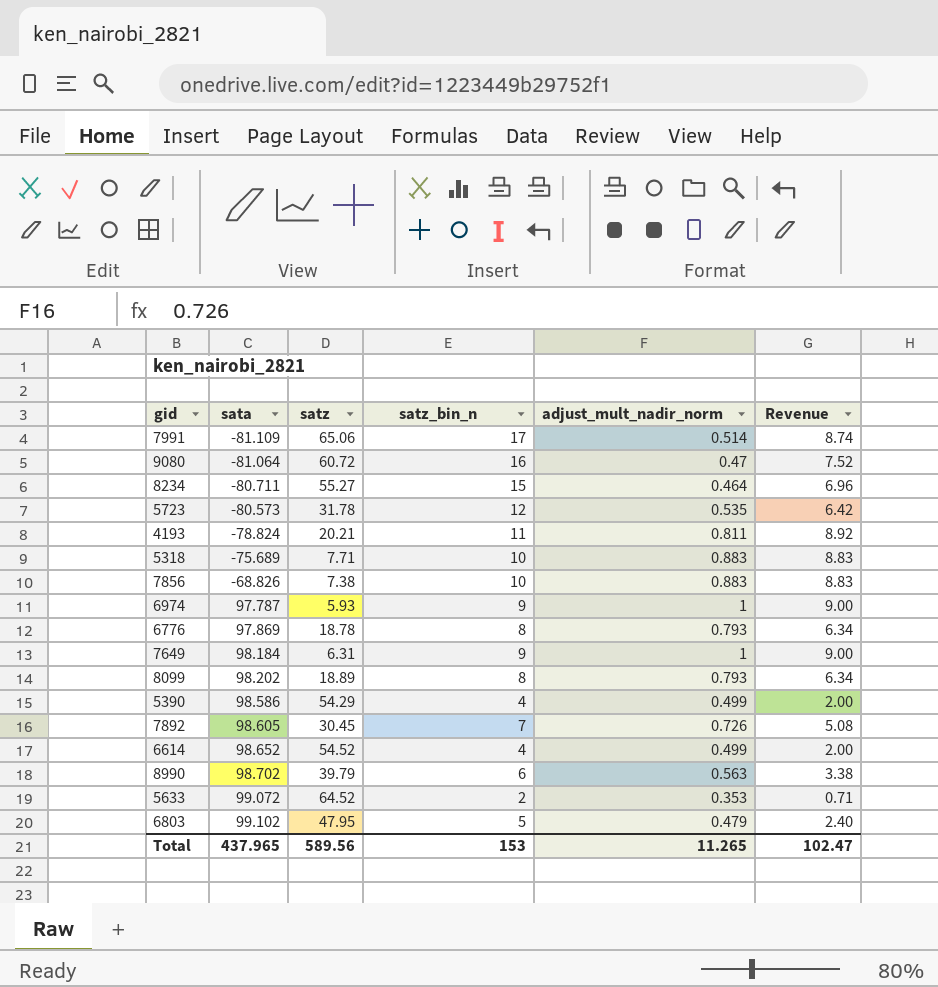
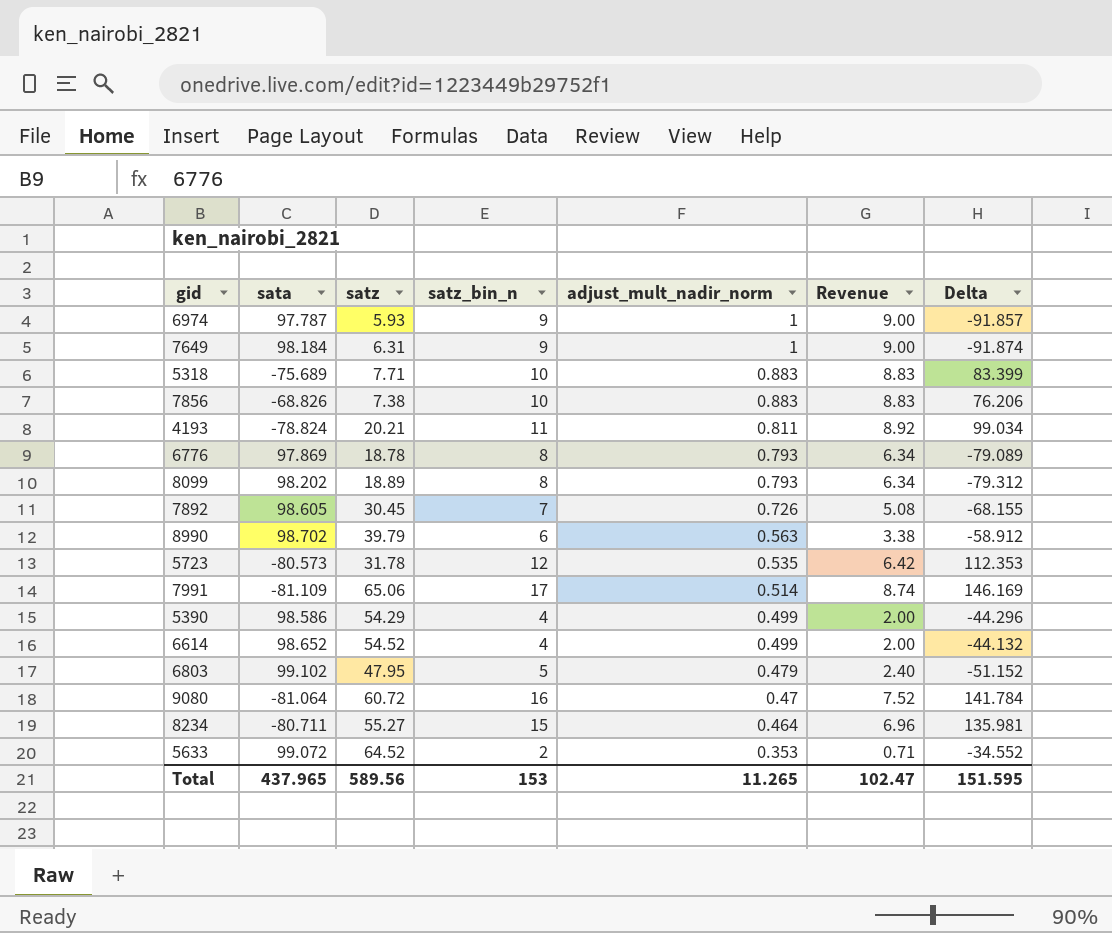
row order: sata ascending -> adjust_mult_nadir_norm descending
column Delta | formula: none -> [satz] - [sata]

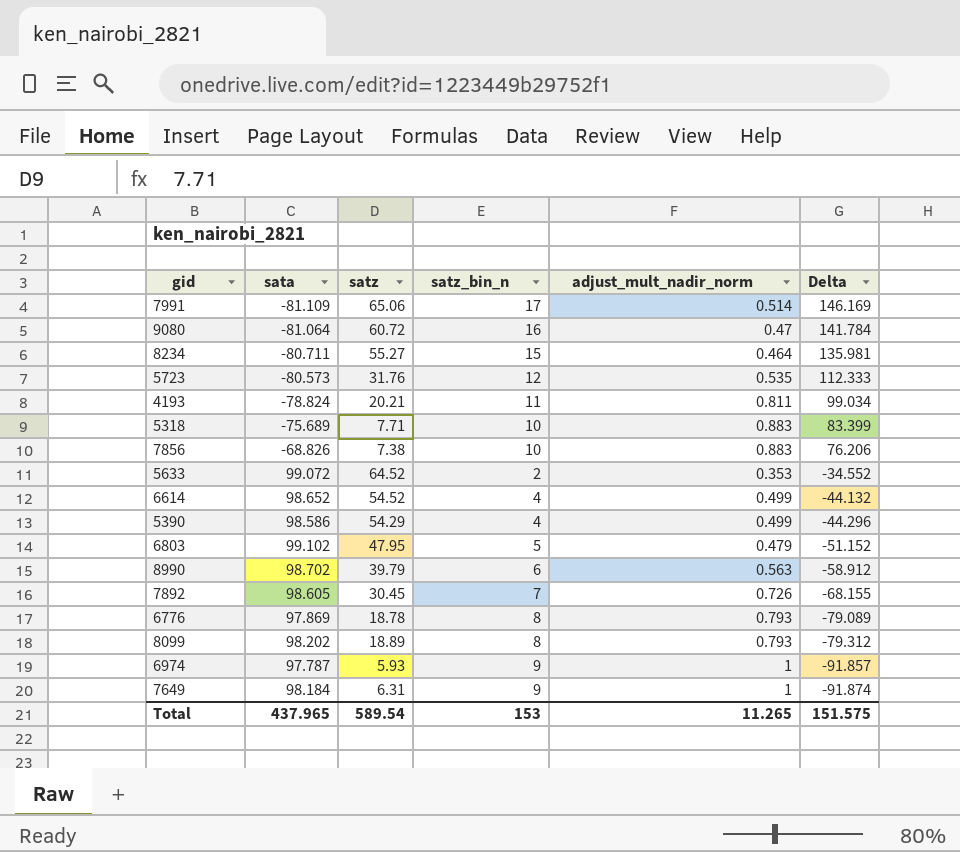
row order: adjust_mult_nadir_norm descending -> Delta descending
column Revenue | formula: [satz_bin_n] * [adjust_mult_nadir_norm] -> none
5723 | satz: 31.78 -> 31.76
5723 | Delta: 112.353 -> 112.333
Total | satz: 589.56 -> 589.54
Total | Delta: 151.595 -> 151.575

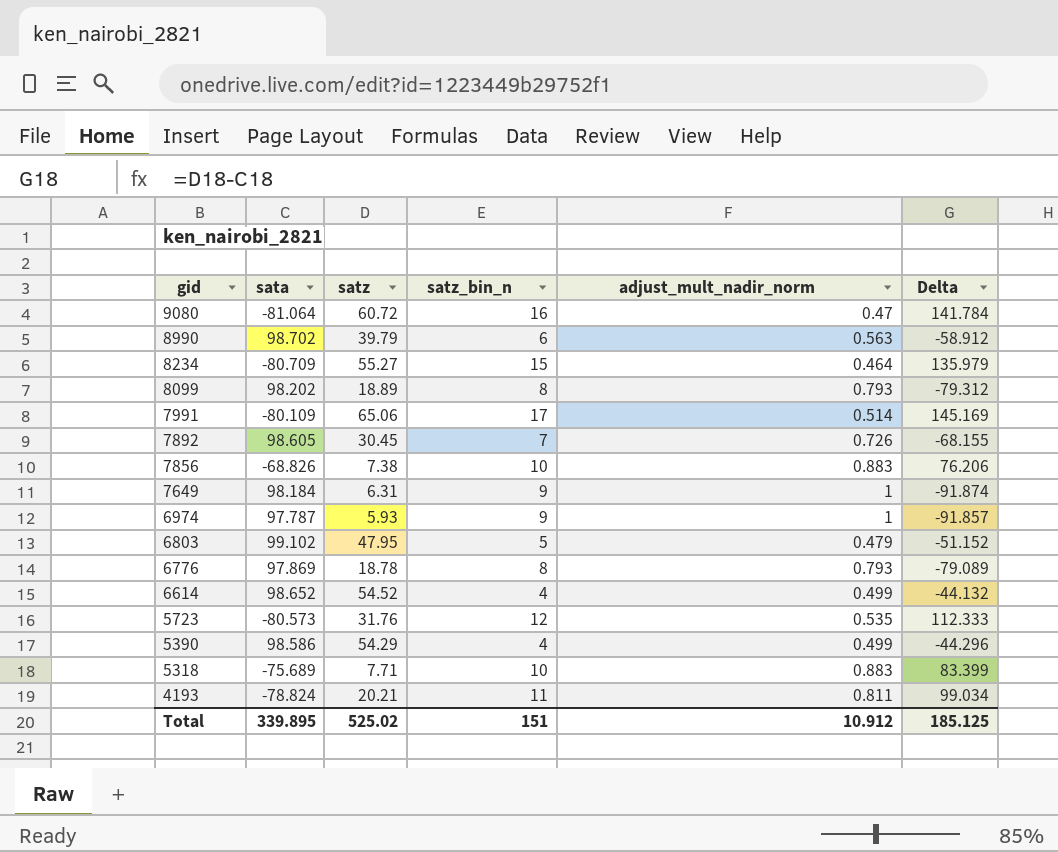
row order: Delta descending -> gid descending
row 5633: 99.072 | 64.52 | 2 | 0.353 | -34.552 -> none
8234 | sata: -80.711 -> -80.709
8234 | Delta: 135.981 -> 135.979
7991 | sata: -81.109 -> -80.109
7991 | Delta: 146.169 -> 145.169
Total | sata: 437.965 -> 339.895
Total | satz: 589.54 -> 525.02
Total | satz_bin_n: 153 -> 151
Total | adjust_mult_nadir_norm: 11.265 -> 10.912
Total | Delta: 151.575 -> 185.125

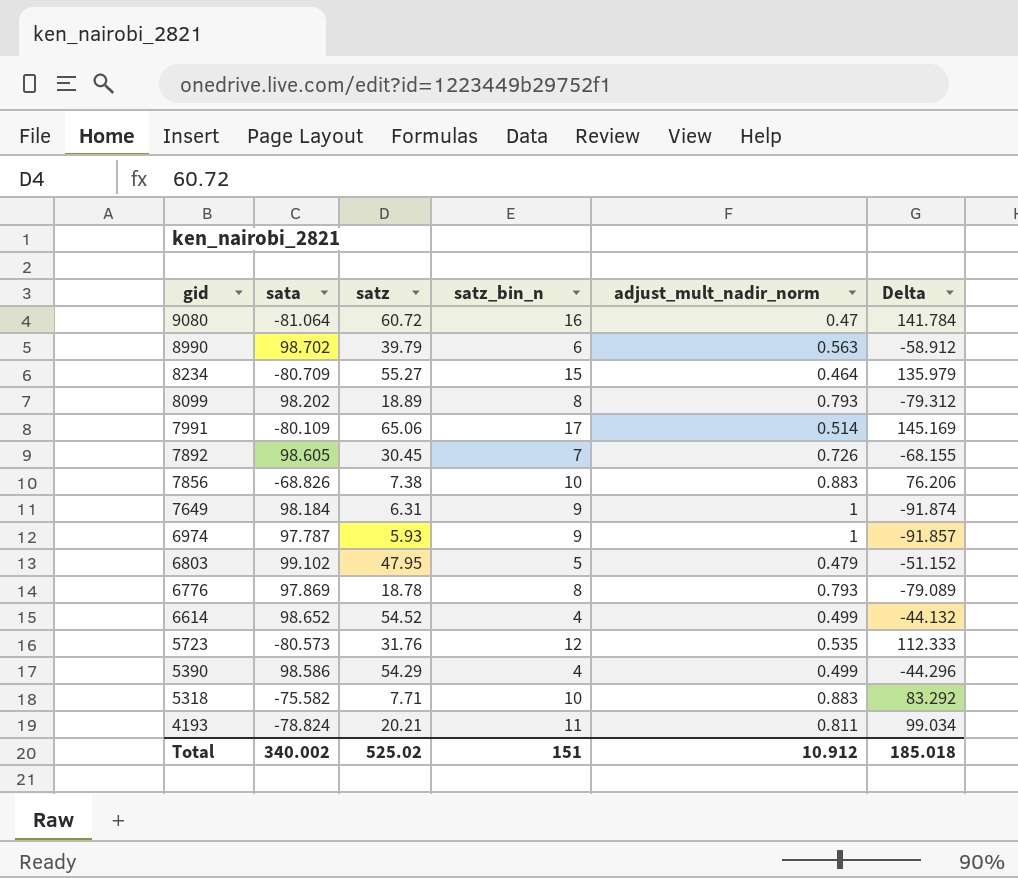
5318 | sata: -75.689 -> -75.582
5318 | Delta: 83.399 -> 83.292
Total | sata: 339.895 -> 340.002
Total | Delta: 185.125 -> 185.018

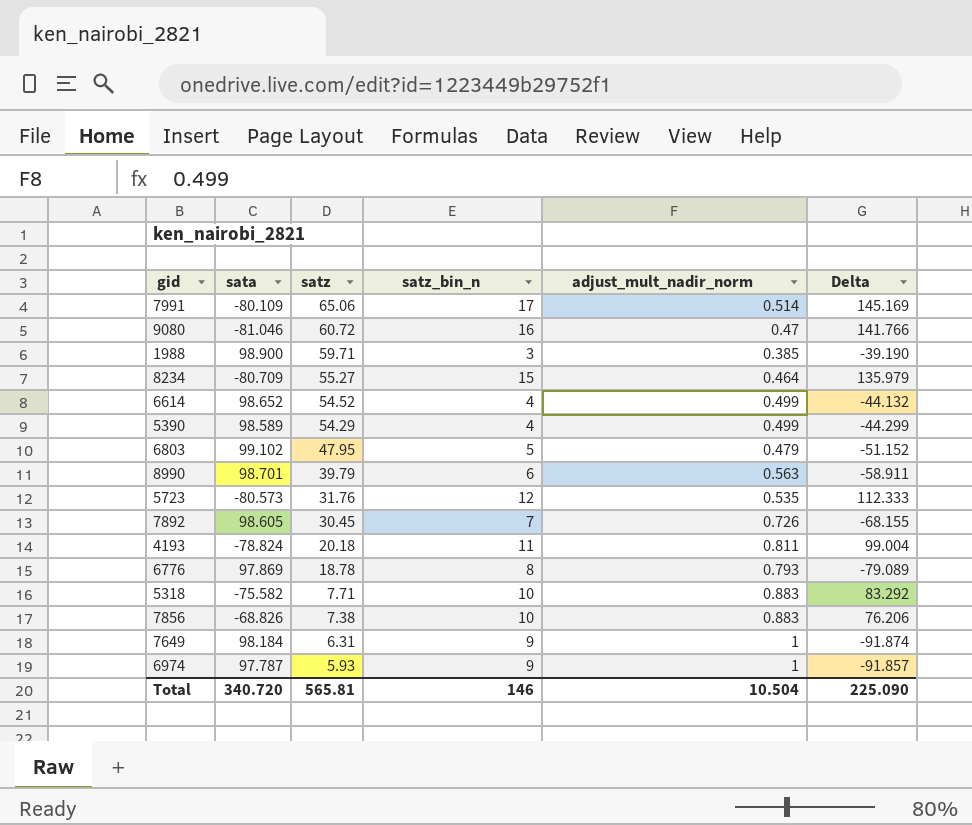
row order: gid descending -> satz descending
row 8099: 98.202 | 18.89 | 8 | 0.793 | -79.312 -> none
9080 | sata: -81.064 -> -81.046
9080 | Delta: 141.784 -> 141.766
row 1988: none -> 98.900 | 59.71 | 3 | 0.385 | -39.190
5390 | sata: 98.586 -> 98.589
5390 | Delta: -44.296 -> -44.299
8990 | sata: 98.702 -> 98.701
8990 | Delta: -58.912 -> -58.911
4193 | satz: 20.21 -> 20.18
4193 | Delta: 99.034 -> 99.004
Total | sata: 340.002 -> 340.720
Total | satz: 525.02 -> 565.81
Total | satz_bin_n: 151 -> 146
Total | adjust_mult_nadir_norm: 10.912 -> 10.504
Total | Delta: 185.018 -> 225.090

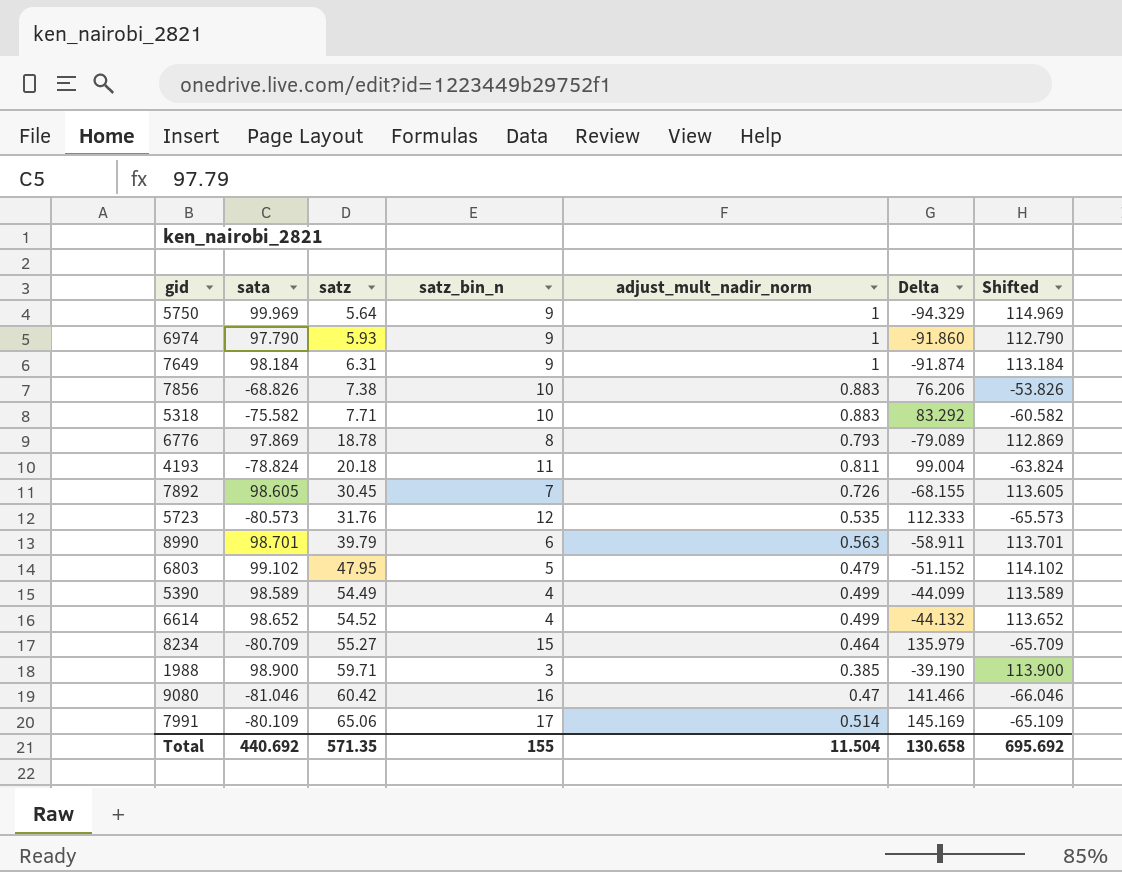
row order: satz descending -> satz ascending
column Shifted | formula: none -> [sata] + 15
row 5750: none -> 99.969 | 5.64 | 9 | 1 | -94.329 | 114.969
6974 | sata: 97.787 -> 97.790
6974 | Delta: -91.857 -> -91.860
5390 | satz: 54.29 -> 54.49
5390 | Delta: -44.299 -> -44.099
9080 | satz: 60.72 -> 60.42
9080 | Delta: 141.766 -> 141.466
Total | sata: 340.720 -> 440.692
Total | satz: 565.81 -> 571.35
Total | satz_bin_n: 146 -> 155
Total | adjust_mult_nadir_norm: 10.504 -> 11.504
Total | Delta: 225.090 -> 130.658

